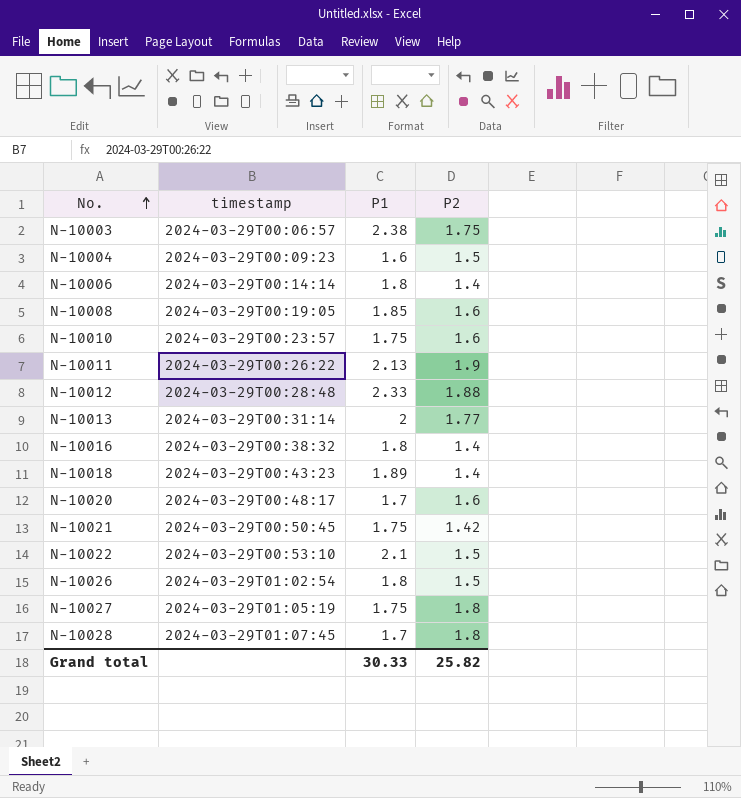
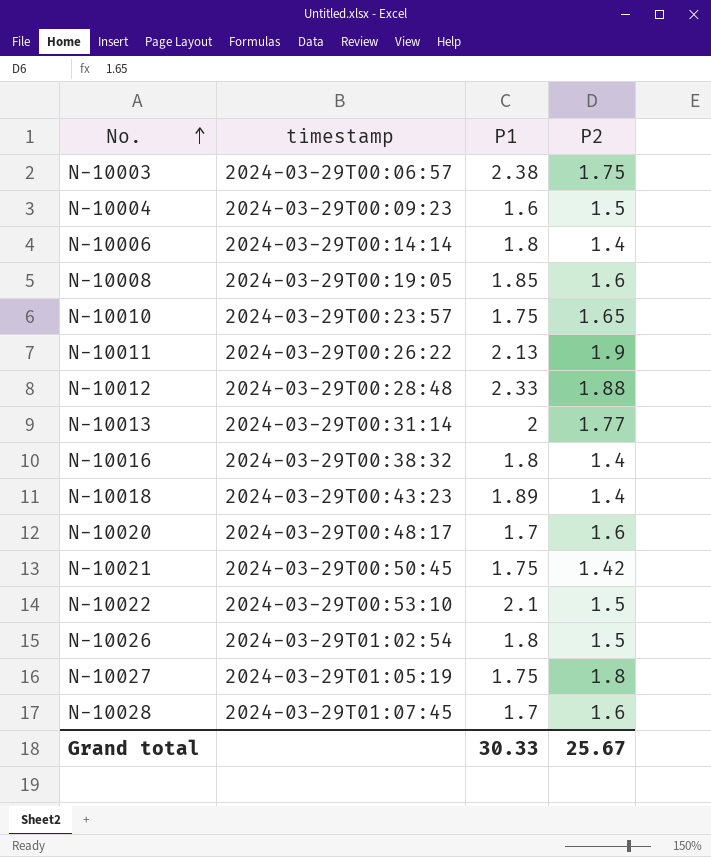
N-10010 | P2: 1.6 -> 1.65
N-10028 | P2: 1.8 -> 1.6
Grand total | P2: 25.82 -> 25.67

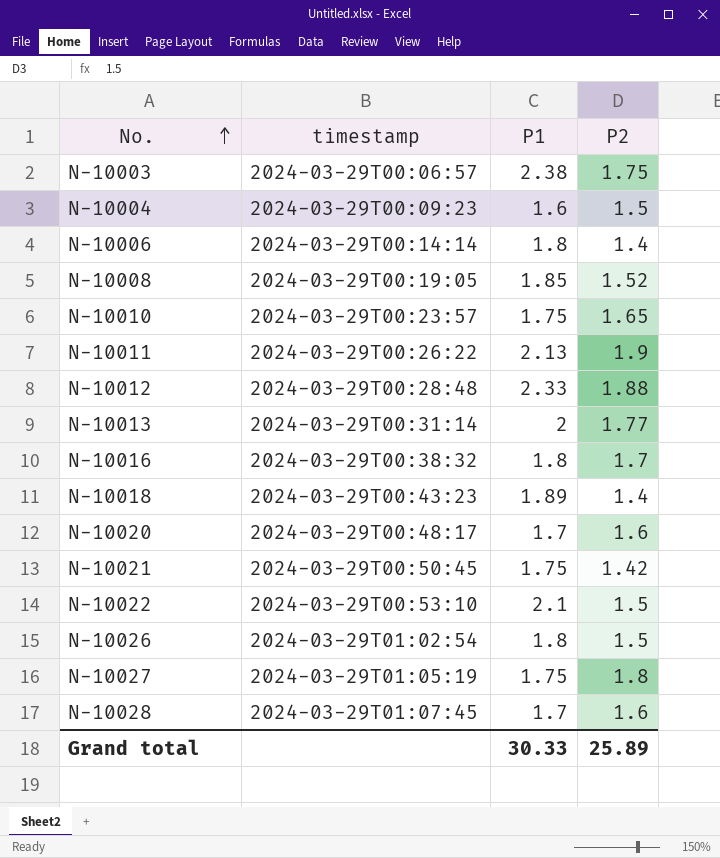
N-10008 | P2: 1.6 -> 1.52
N-10016 | P2: 1.4 -> 1.7
Grand total | P2: 25.67 -> 25.89

